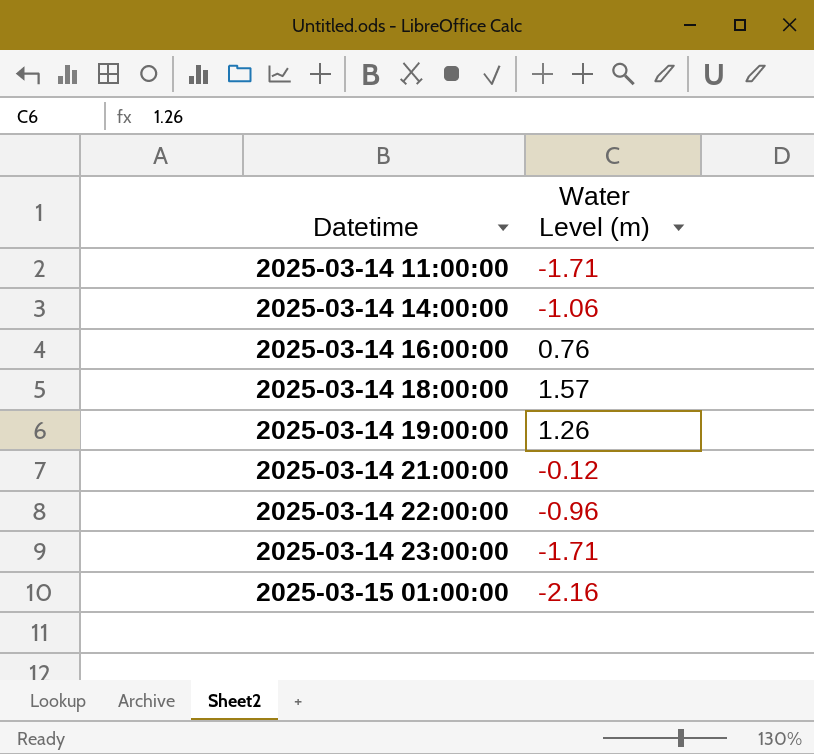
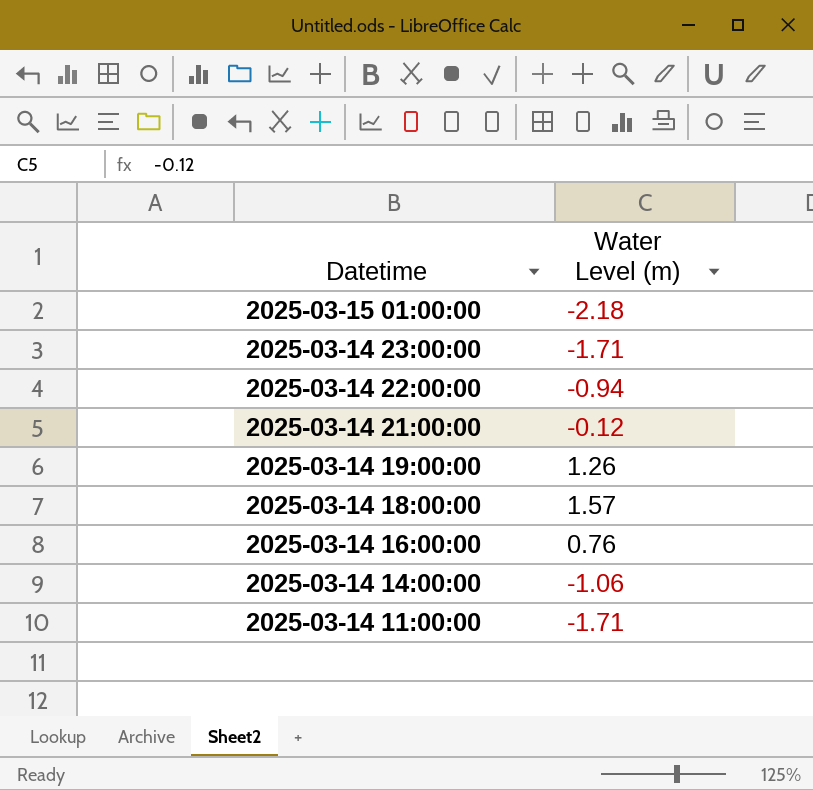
row order: Datetime ascending -> Datetime descending
2025-03-15 01:00:00 | Water Level (m): -2.16 -> -2.18
2025-03-14 22:00:00 | Water Level (m): -0.96 -> -0.94

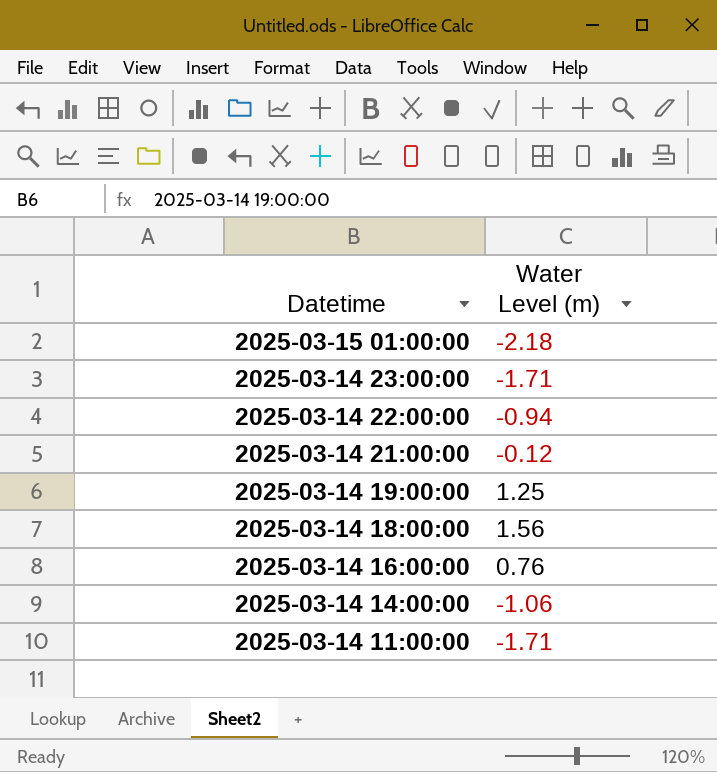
2025-03-14 19:00:00 | Water Level (m): 1.26 -> 1.25
2025-03-14 18:00:00 | Water Level (m): 1.57 -> 1.56

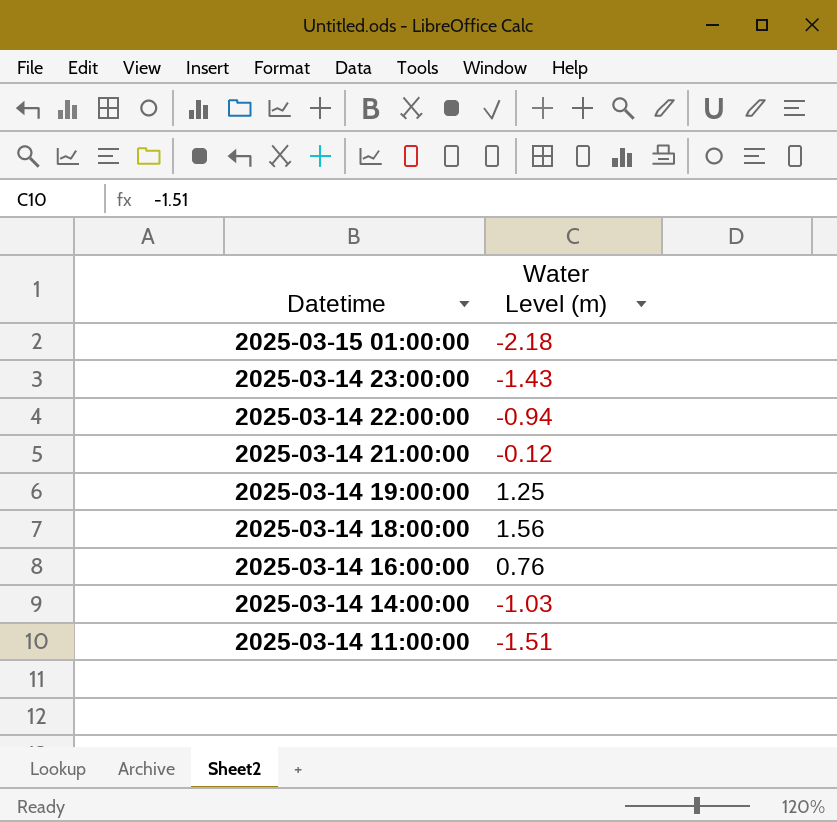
2025-03-14 23:00:00 | Water Level (m): -1.71 -> -1.43
2025-03-14 14:00:00 | Water Level (m): -1.06 -> -1.03
2025-03-14 11:00:00 | Water Level (m): -1.71 -> -1.51

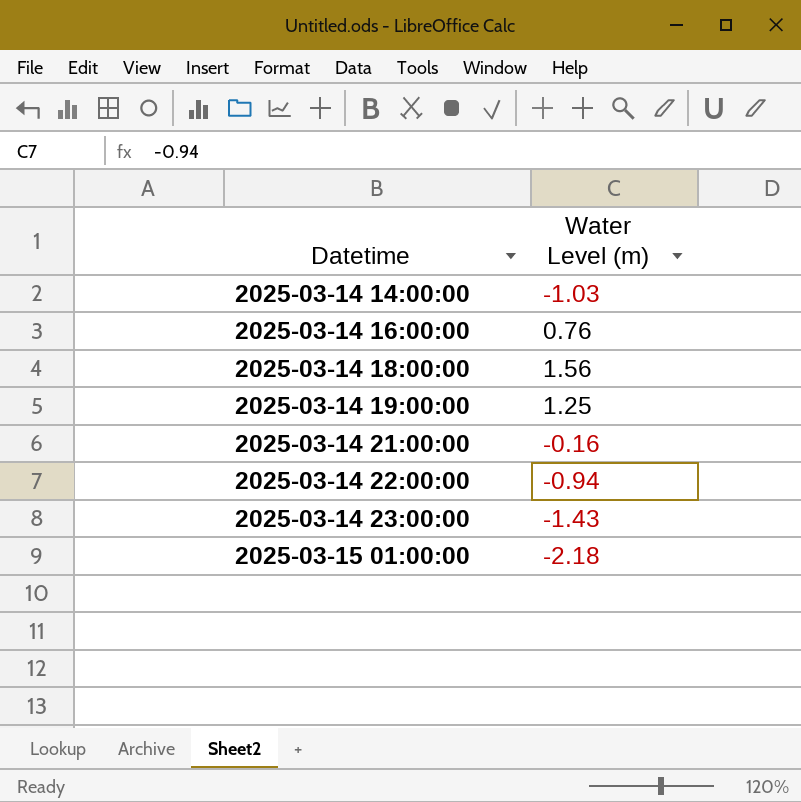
row order: Datetime descending -> Datetime ascending
row 2025-03-14 11:00:00: -1.51 -> none
2025-03-14 21:00:00 | Water Level (m): -0.12 -> -0.16

